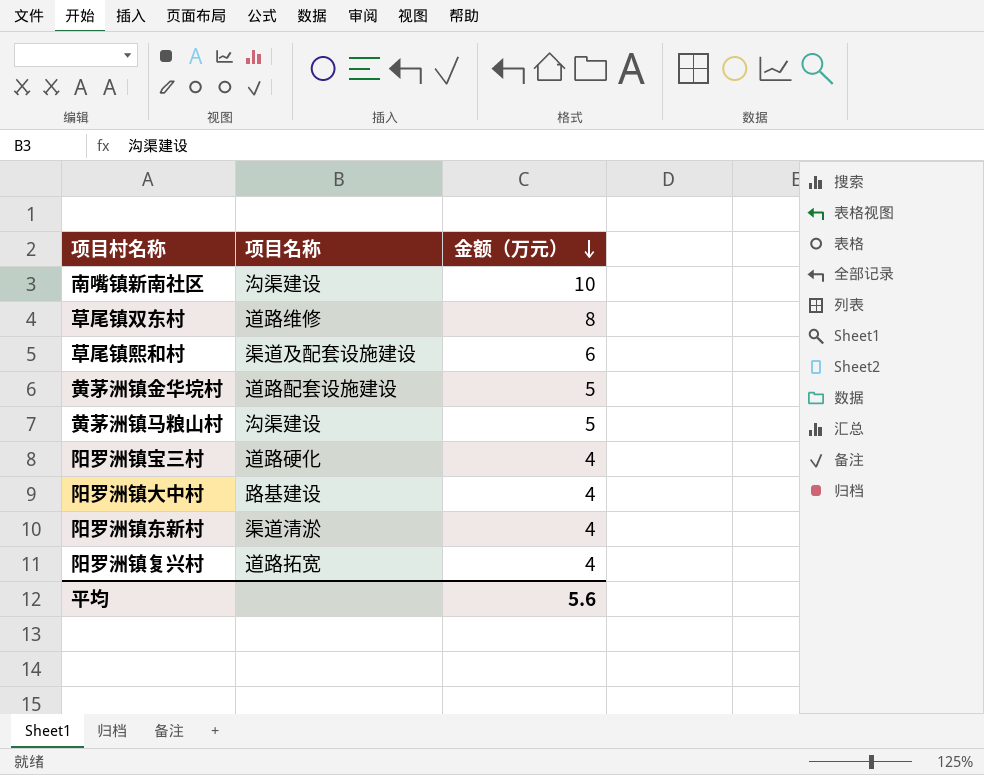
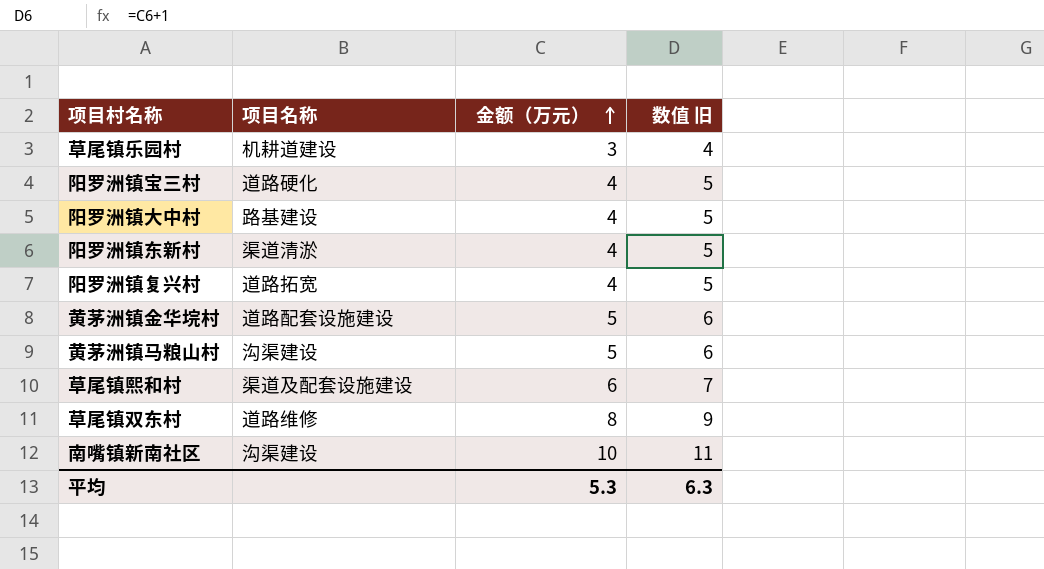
row order: 金额（万元） descending -> 金额（万元） ascending
column 数值 旧 | formula: none -> [金额（万元）] + 1
row 草尾镇乐园村: none -> 机耕道建设 | 3 | 4
平均 | 金额（万元）: 5.6 -> 5.3

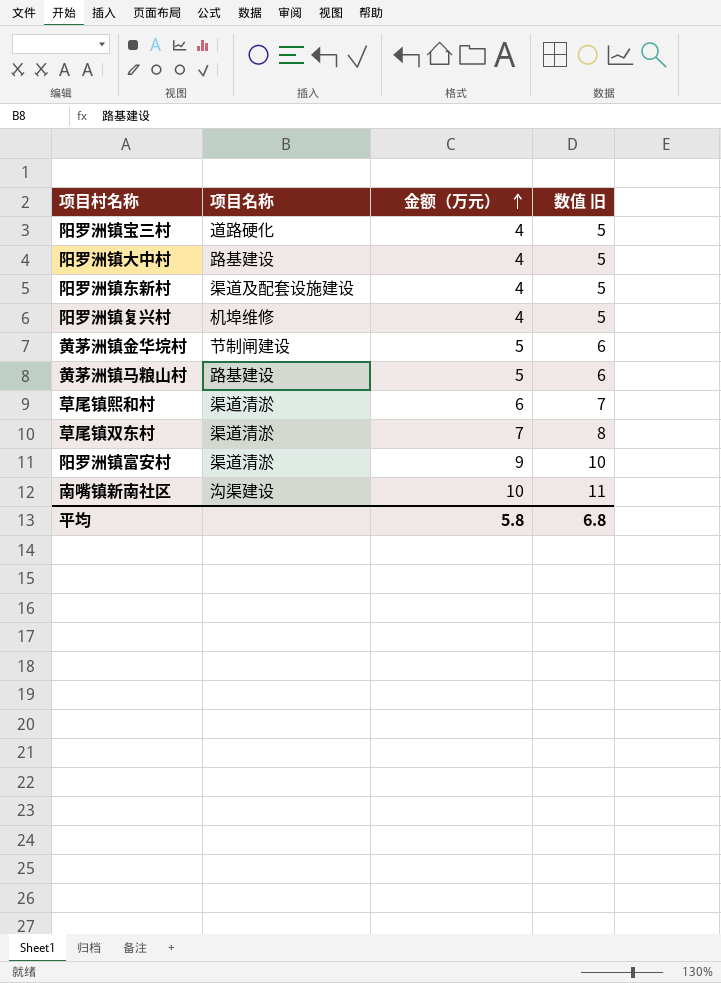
row 草尾镇乐园村: 机耕道建设 | 3 | 4 -> none
阳罗洲镇东新村 | 项目名称: 渠道清淤 -> 渠道及配套设施建设
阳罗洲镇复兴村 | 项目名称: 道路拓宽 -> 机埠维修
黄茅洲镇金华垸村 | 项目名称: 道路配套设施建设 -> 节制闸建设
黄茅洲镇马粮山村 | 项目名称: 沟渠建设 -> 路基建设
草尾镇熙和村 | 项目名称: 渠道及配套设施建设 -> 渠道清淤
草尾镇双东村 | 项目名称: 道路维修 -> 渠道清淤
草尾镇双东村 | 金额（万元）: 8 -> 7
草尾镇双东村 | 数值 旧: 9 -> 8
row 阳罗洲镇富安村: none -> 渠道清淤 | 9 | 10
平均 | 金额（万元）: 5.3 -> 5.8
平均 | 数值 旧: 6.3 -> 6.8

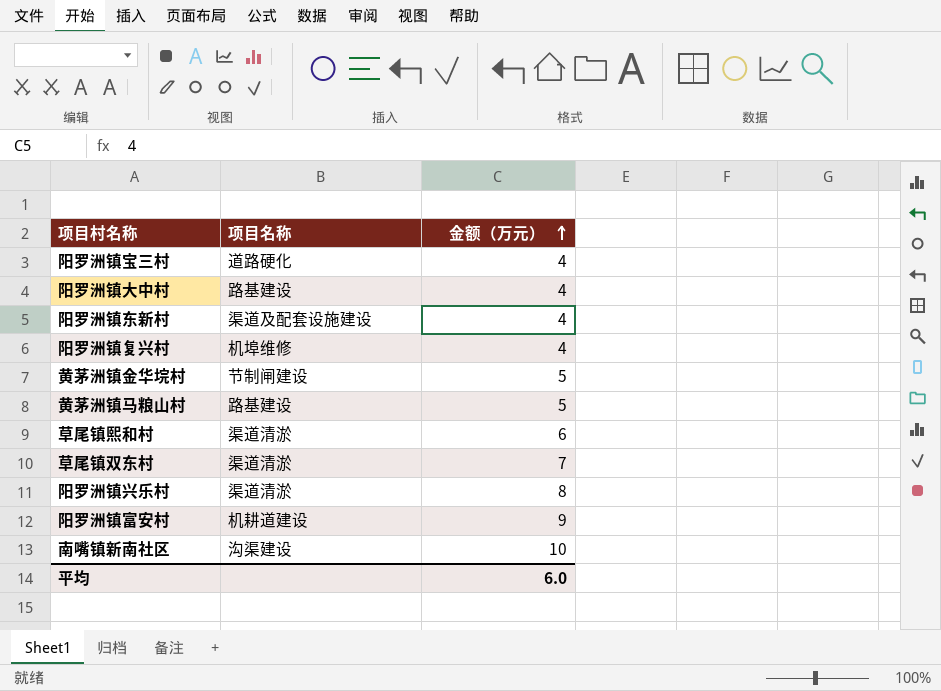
column 数值 旧 | formula: [金额（万元）] + 1 -> none
row 阳罗洲镇兴乐村: none -> 渠道清淤 | 8
阳罗洲镇富安村 | 项目名称: 渠道清淤 -> 机耕道建设
平均 | 金额（万元）: 5.8 -> 6.0

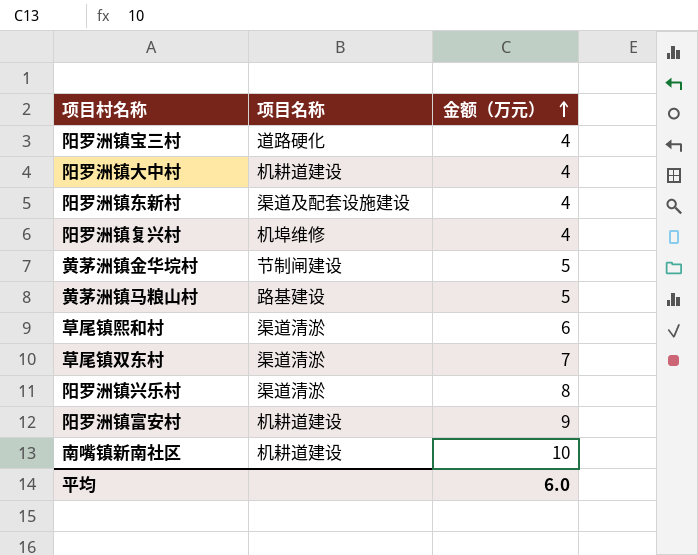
阳罗洲镇大中村 | 项目名称: 路基建设 -> 机耕道建设
南嘴镇新南社区 | 项目名称: 沟渠建设 -> 机耕道建设

